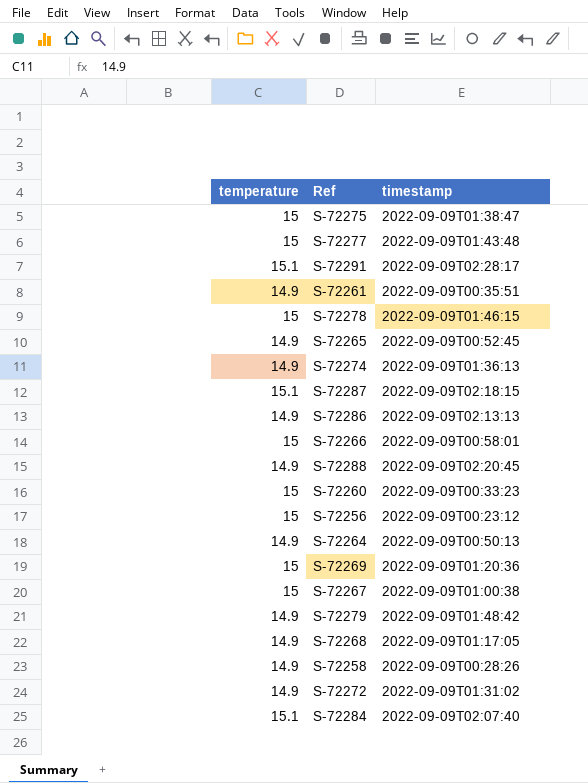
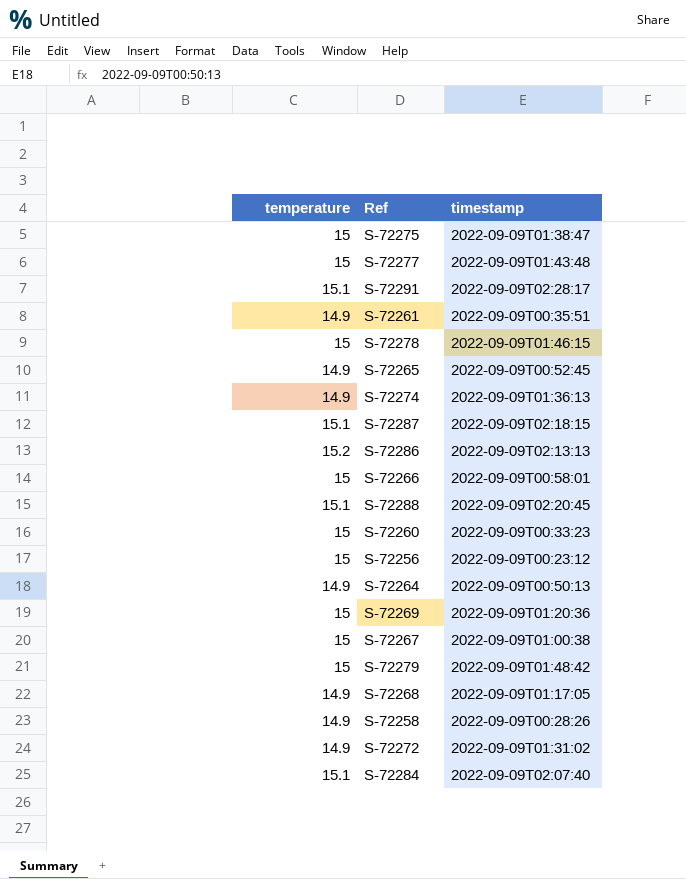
S-72286 | temperature: 14.9 -> 15.2
S-72288 | temperature: 14.9 -> 15.1
S-72279 | temperature: 14.9 -> 15

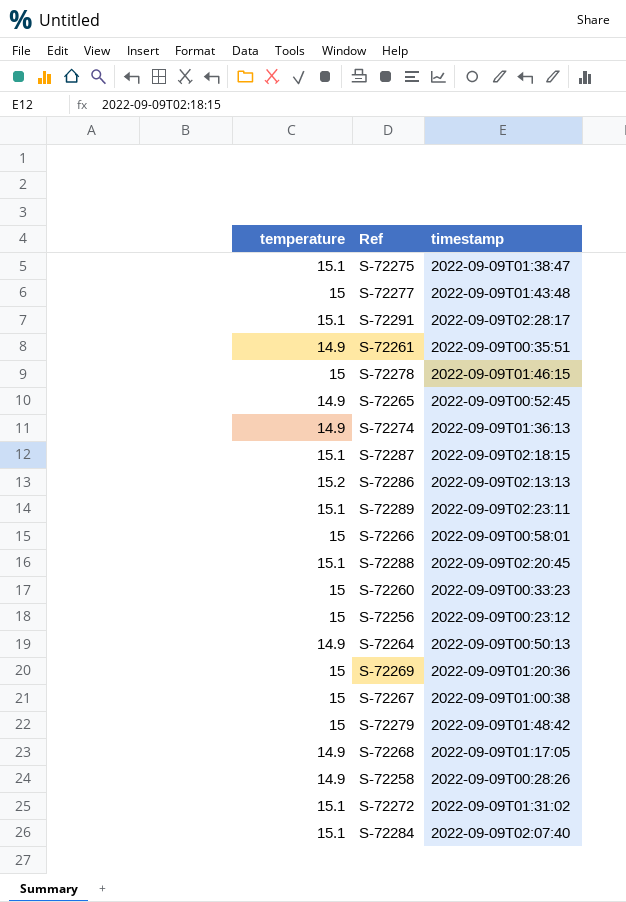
S-72275 | temperature: 15 -> 15.1
row S-72289: none -> 15.1 | 2022-09-09T02:23:11
S-72272 | temperature: 14.9 -> 15.1

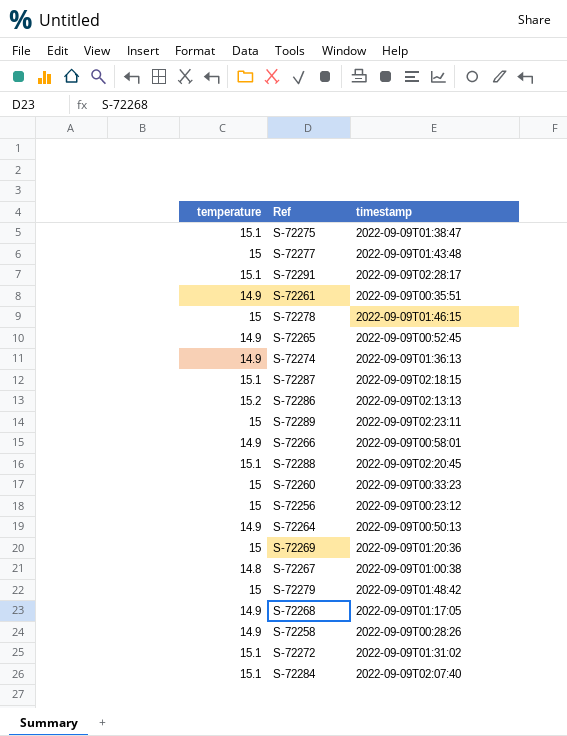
S-72289 | temperature: 15.1 -> 15
S-72266 | temperature: 15 -> 14.9
S-72267 | temperature: 15 -> 14.8

